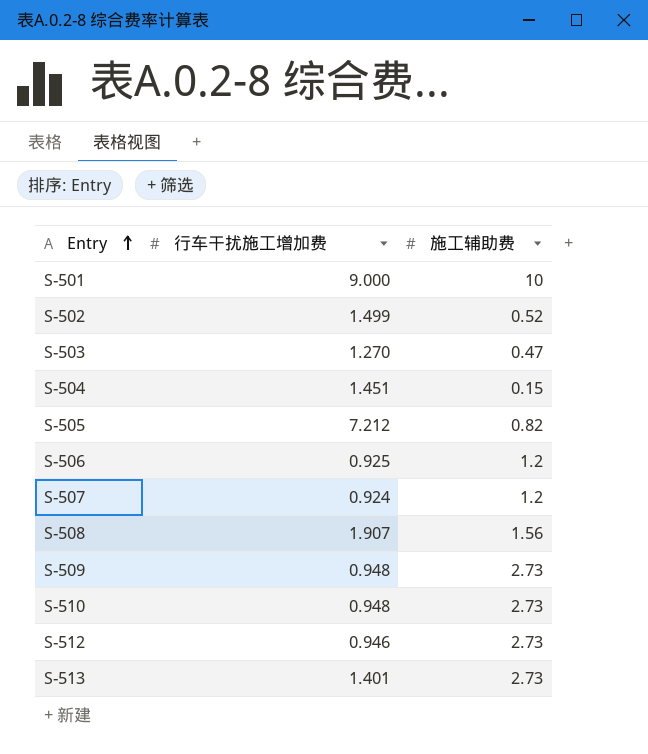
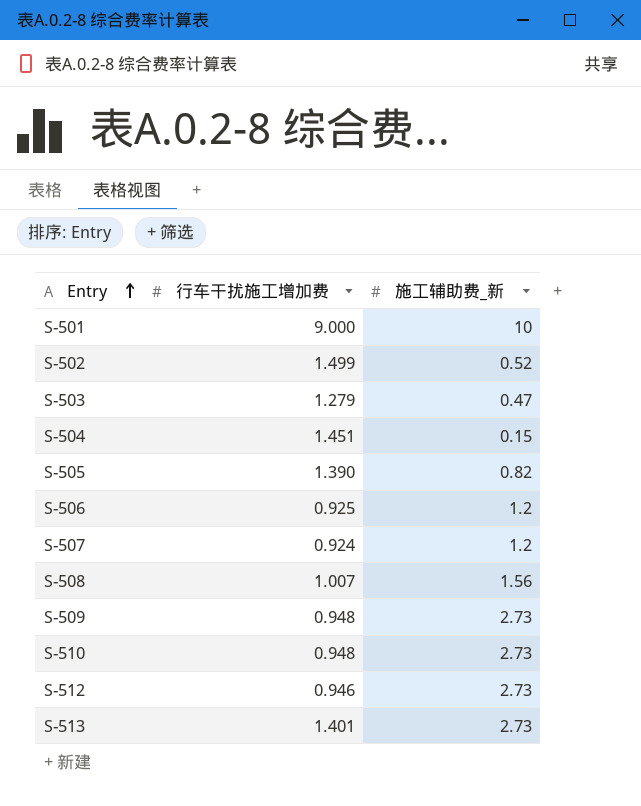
column name: 施工辅助费 -> 施工辅助费_新
S-503 | 行车干扰施工增加费: 1.270 -> 1.279
S-505 | 行车干扰施工增加费: 7.212 -> 1.390
S-508 | 行车干扰施工增加费: 1.907 -> 1.007

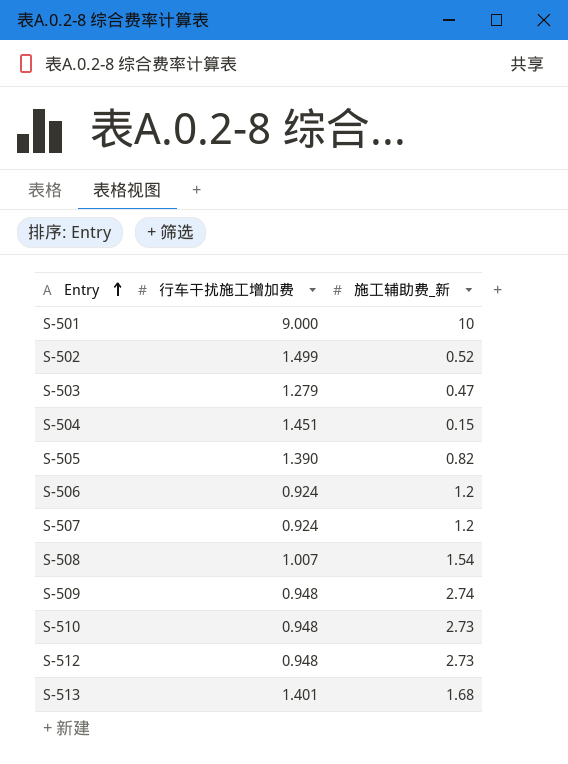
S-506 | 行车干扰施工增加费: 0.925 -> 0.924
S-508 | 施工辅助费_新: 1.56 -> 1.54
S-509 | 施工辅助费_新: 2.73 -> 2.74
S-512 | 行车干扰施工增加费: 0.946 -> 0.948
S-513 | 施工辅助费_新: 2.73 -> 1.68

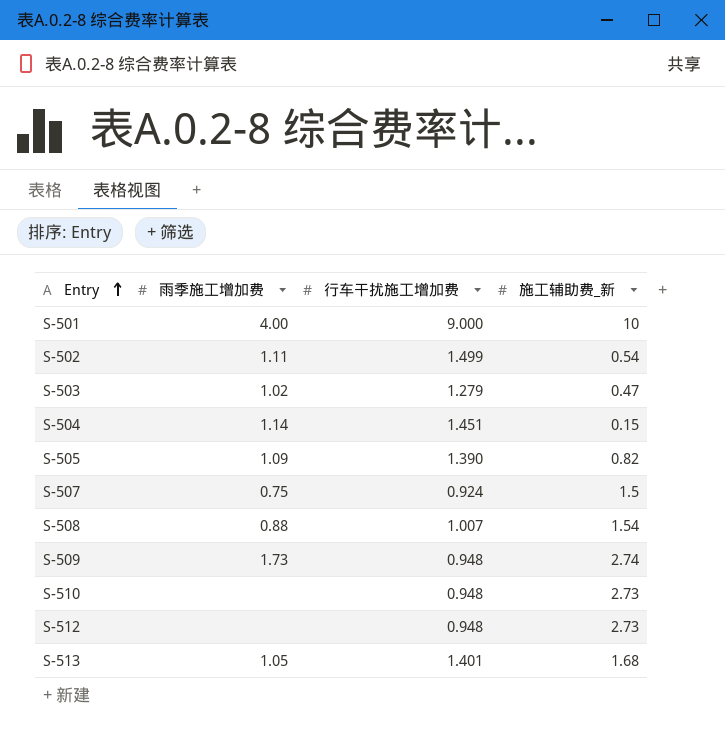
column 雨季施工增加费 | position: none -> 2
row S-506: 0.924 | 1.2 -> none
S-502 | 施工辅助费_新: 0.52 -> 0.54
S-507 | 施工辅助费_新: 1.2 -> 1.5

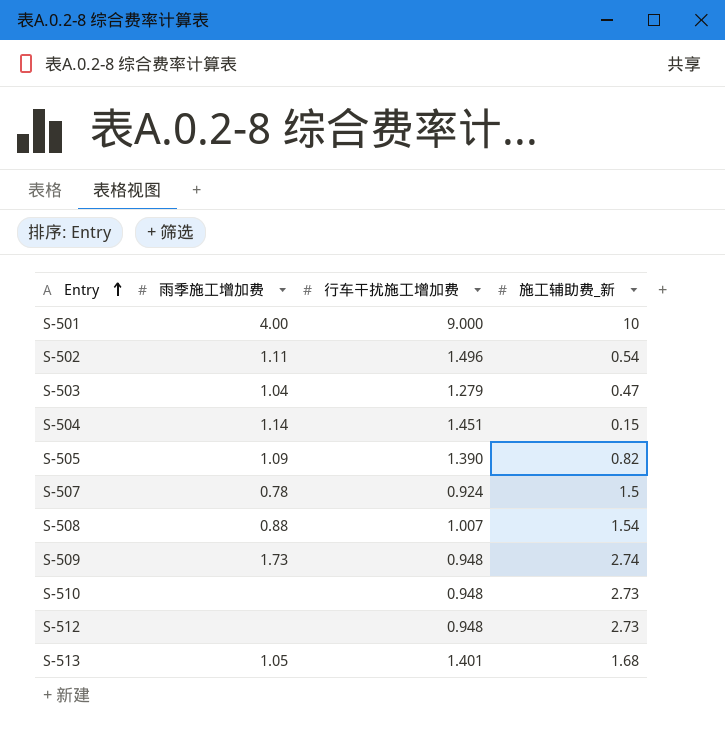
S-502 | 行车干扰施工增加费: 1.499 -> 1.496
S-503 | 雨季施工增加费: 1.02 -> 1.04
S-507 | 雨季施工增加费: 0.75 -> 0.78

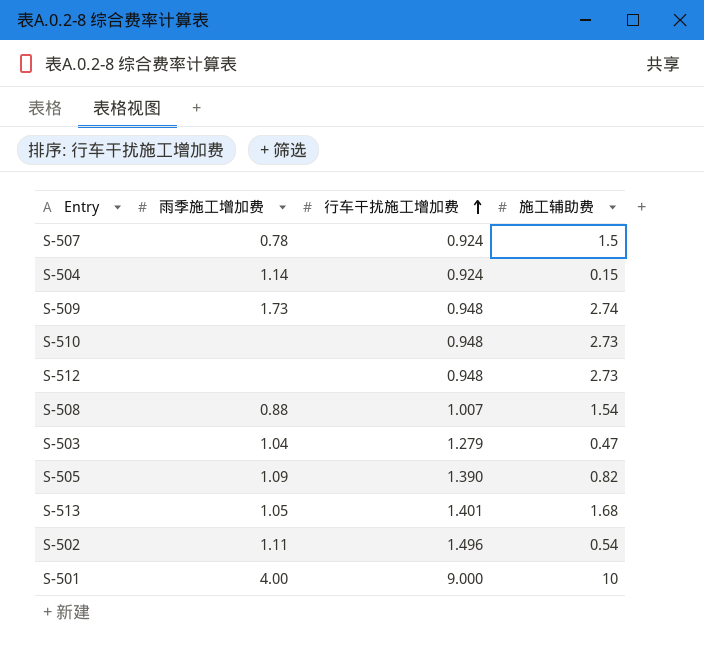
row order: Entry ascending -> 行车干扰施工增加费 ascending
column name: 施工辅助费_新 -> 施工辅助费
S-504 | 行车干扰施工增加费: 1.451 -> 0.924

